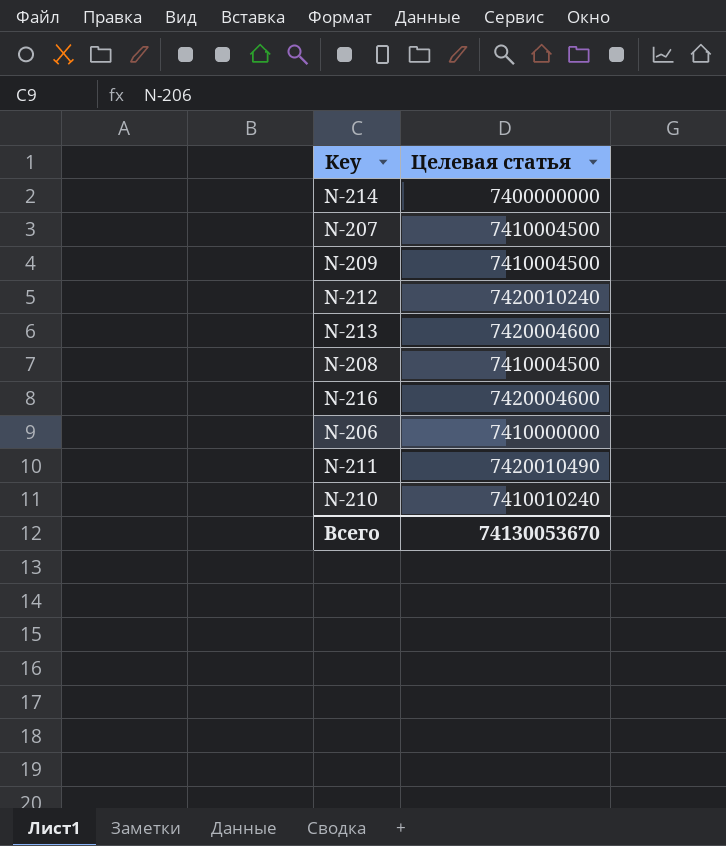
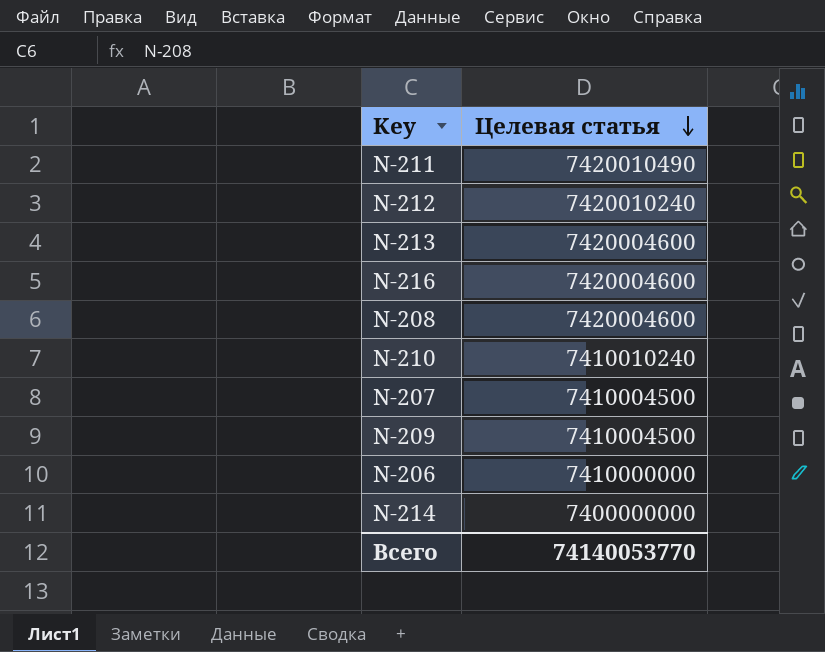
row order: none -> Целевая статья descending
N-208 | Целевая статья: 7410004500 -> 7420004600
Всего | Целевая статья: 74130053670 -> 74140053770

